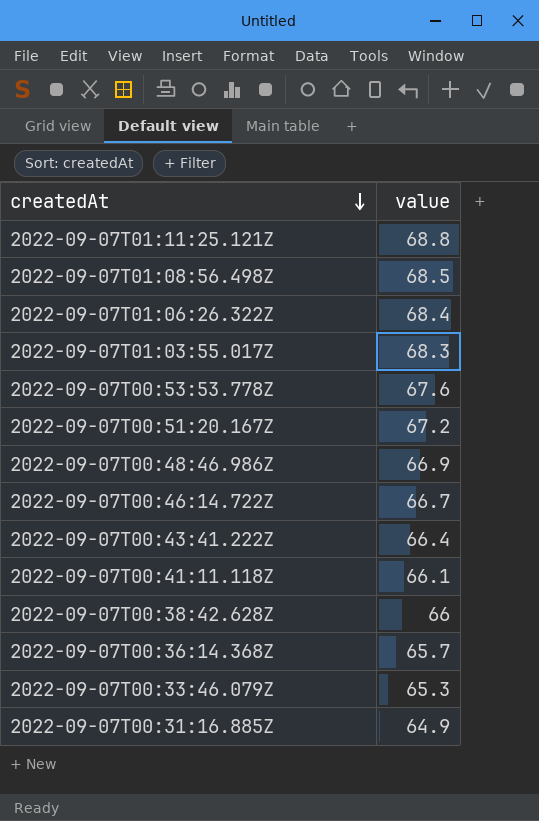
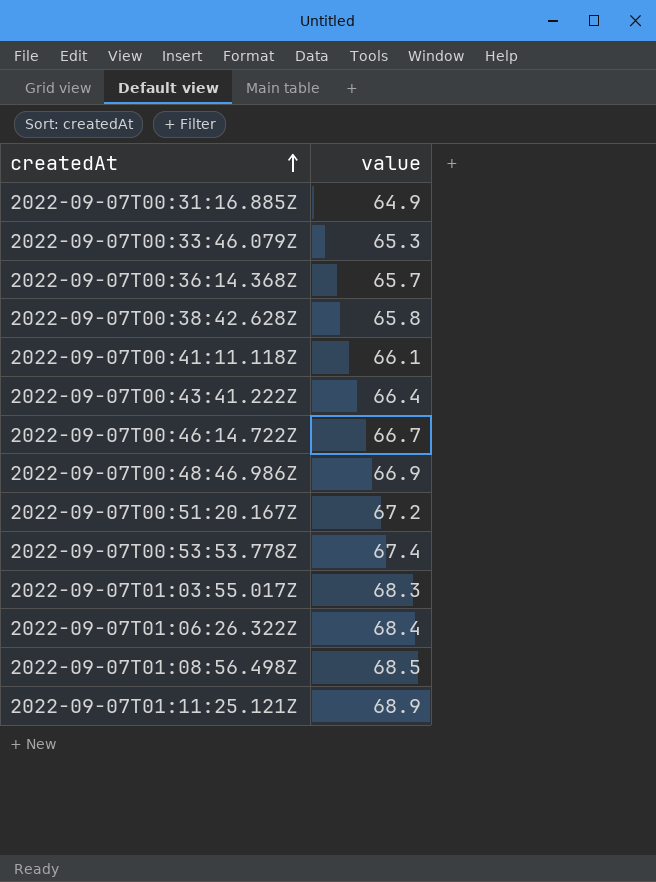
row order: createdAt descending -> createdAt ascending
2022-09-07T00:38:42.628Z | value: 66 -> 65.8
2022-09-07T00:53:53.778Z | value: 67.6 -> 67.4
2022-09-07T01:11:25.121Z | value: 68.8 -> 68.9

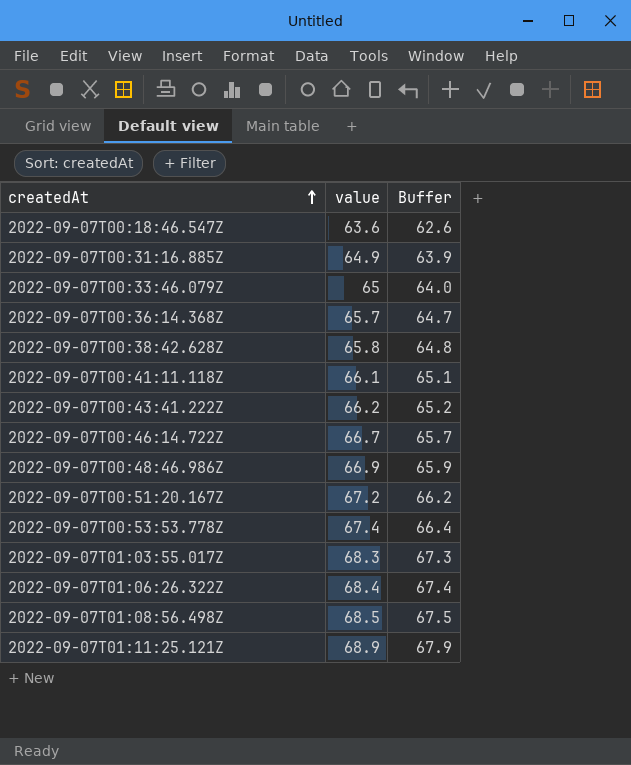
column Buffer | formula: none -> [value] - 1
row 2022-09-07T00:18:46.547Z: none -> 63.6 | 62.6
2022-09-07T00:33:46.079Z | value: 65.3 -> 65
2022-09-07T00:43:41.222Z | value: 66.4 -> 66.2

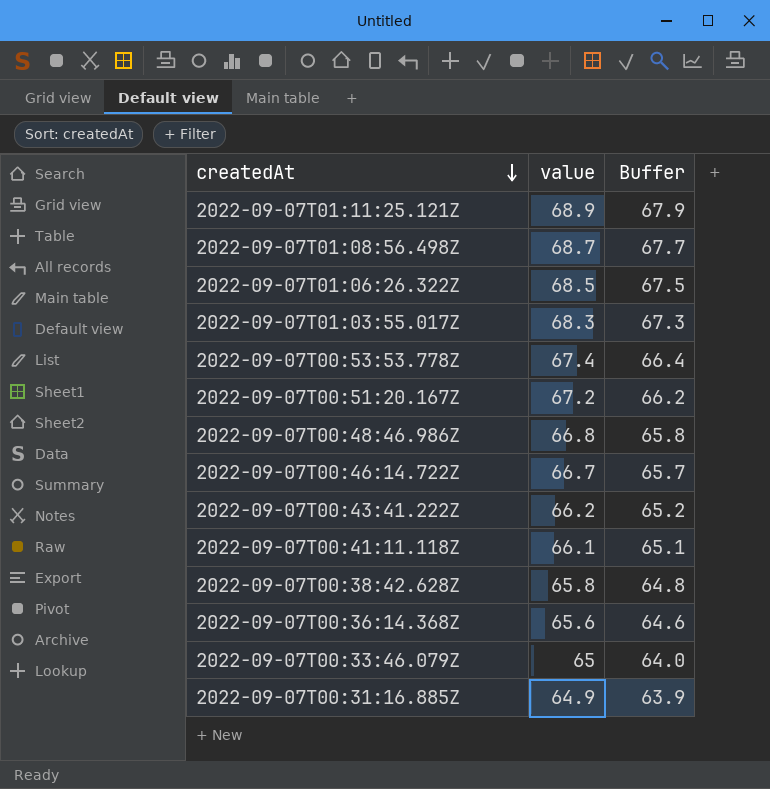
row order: createdAt ascending -> createdAt descending
row 2022-09-07T00:18:46.547Z: 63.6 | 62.6 -> none
2022-09-07T01:08:56.498Z | value: 68.5 -> 68.7
2022-09-07T01:08:56.498Z | Buffer: 67.5 -> 67.7
2022-09-07T01:06:26.322Z | value: 68.4 -> 68.5
2022-09-07T01:06:26.322Z | Buffer: 67.4 -> 67.5
2022-09-07T00:48:46.986Z | value: 66.9 -> 66.8
2022-09-07T00:48:46.986Z | Buffer: 65.9 -> 65.8
2022-09-07T00:36:14.368Z | value: 65.7 -> 65.6
2022-09-07T00:36:14.368Z | Buffer: 64.7 -> 64.6

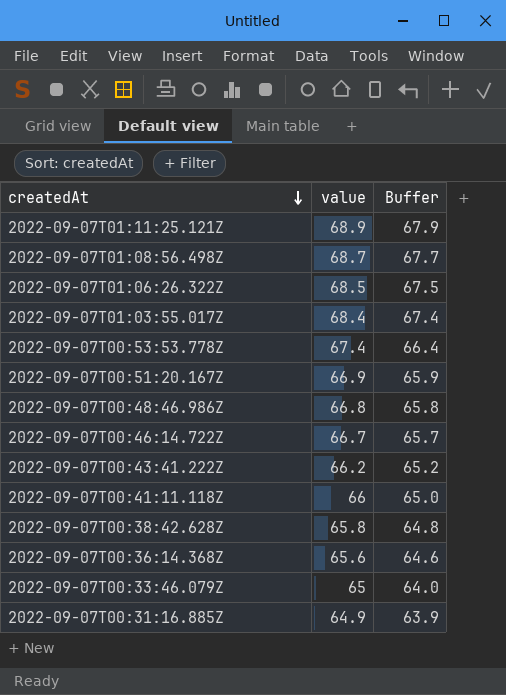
2022-09-07T01:03:55.017Z | value: 68.3 -> 68.4
2022-09-07T01:03:55.017Z | Buffer: 67.3 -> 67.4
2022-09-07T00:51:20.167Z | value: 67.2 -> 66.9
2022-09-07T00:51:20.167Z | Buffer: 66.2 -> 65.9
2022-09-07T00:41:11.118Z | value: 66.1 -> 66
2022-09-07T00:41:11.118Z | Buffer: 65.1 -> 65.0

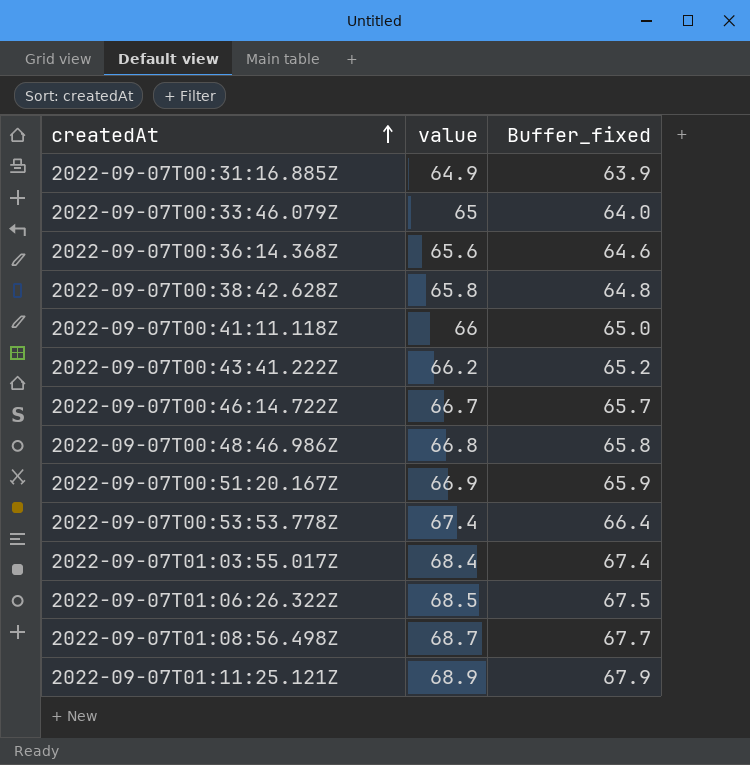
row order: createdAt descending -> createdAt ascending
column name: Buffer -> Buffer_fixed

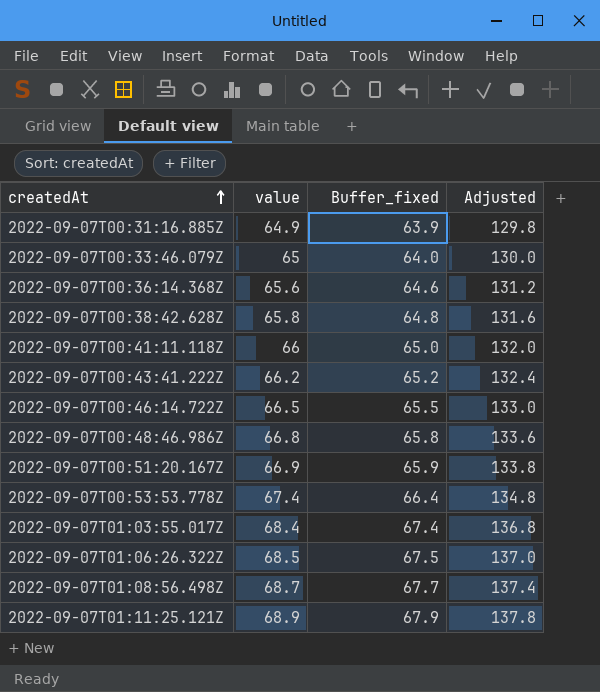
column Adjusted | formula: none -> [value] * 2
2022-09-07T00:46:14.722Z | value: 66.7 -> 66.5
2022-09-07T00:46:14.722Z | Buffer_fixed: 65.7 -> 65.5

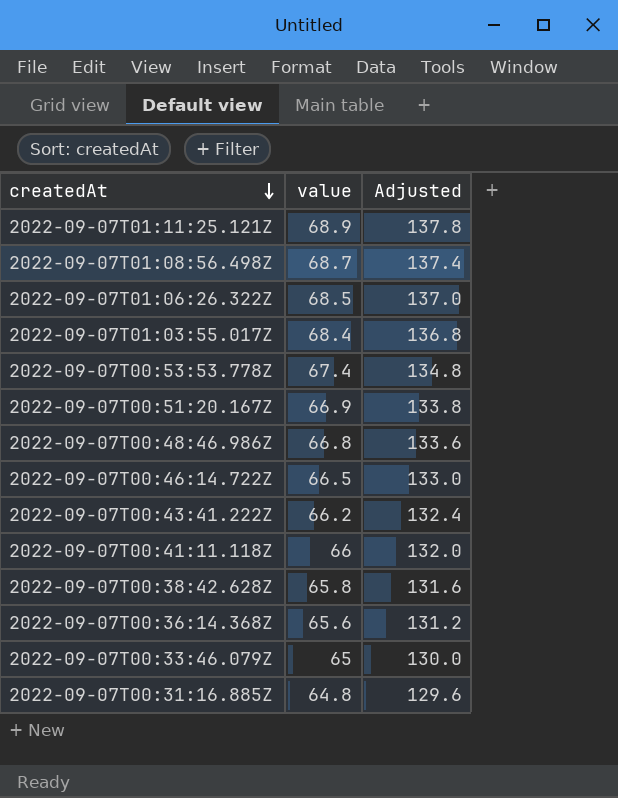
row order: createdAt ascending -> createdAt descending
column Buffer_fixed | formula: [value] - 1 -> none
2022-09-07T00:31:16.885Z | value: 64.9 -> 64.8
2022-09-07T00:31:16.885Z | Adjusted: 129.8 -> 129.6

